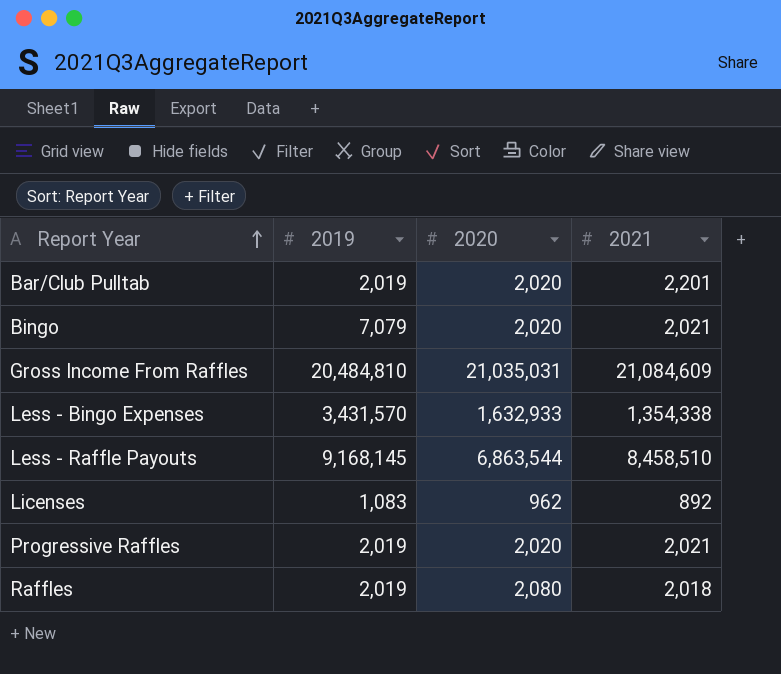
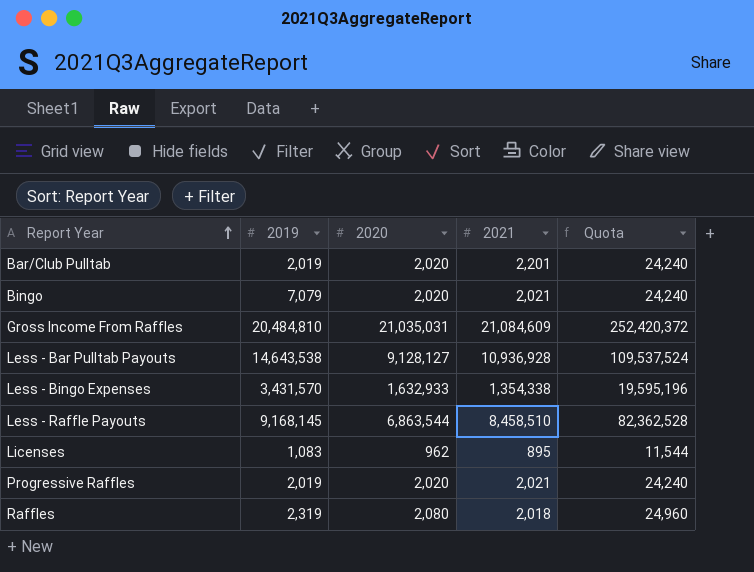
column Quota | formula: none -> [2020] * 12
row Less - Bar Pulltab Payouts: none -> 14,643,538 | 9,128,127 | 10,936,928 | 109,537,524
Licenses | 2021: 892 -> 895
Raffles | 2019: 2,019 -> 2,319

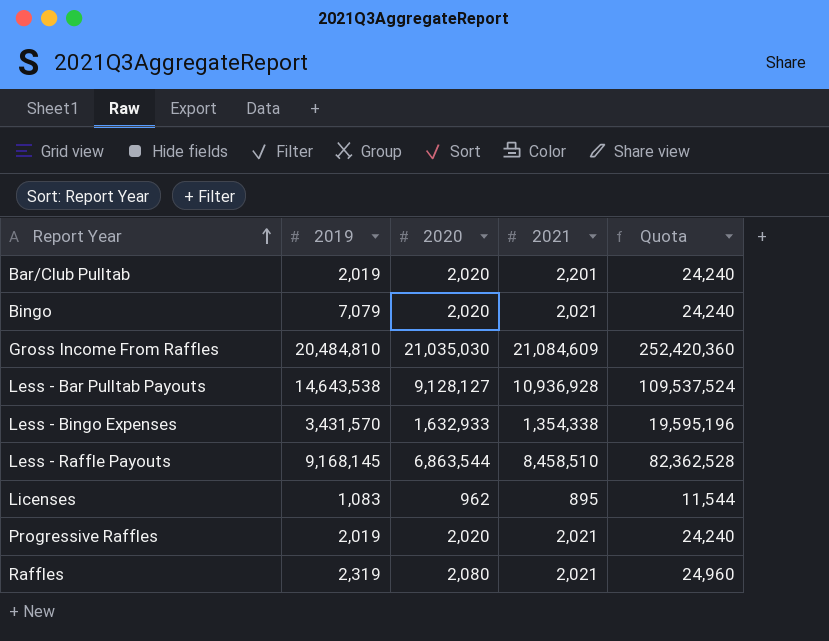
Gross Income From Raffles | 2020: 21,035,031 -> 21,035,030
Gross Income From Raffles | Quota: 252,420,372 -> 252,420,360
Raffles | 2021: 2,018 -> 2,021

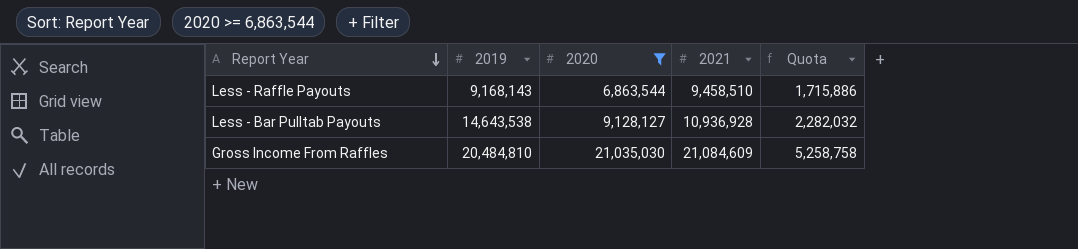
filter: none -> 2020 >= 6,863,544
row order: Report Year ascending -> Report Year descending
column Quota | formula: [2020] * 12 -> [2020] * 0.25
Less - Raffle Payouts | 2019: 9,168,145 -> 9,168,143
Less - Raffle Payouts | 2021: 8,458,510 -> 9,458,510

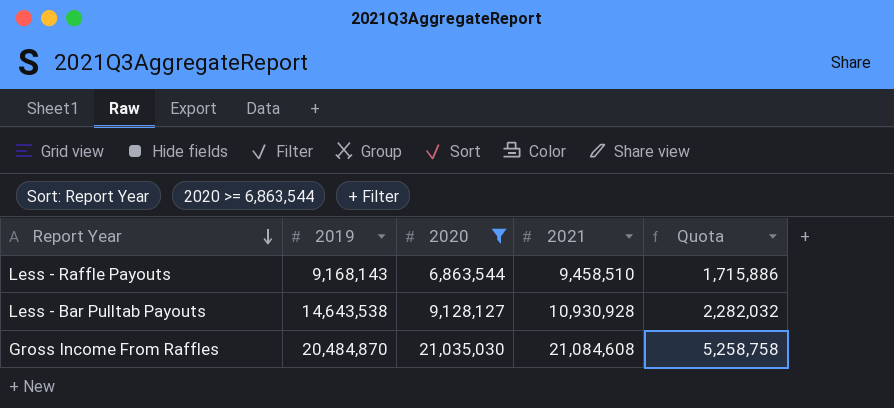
Less - Bar Pulltab Payouts | 2021: 10,936,928 -> 10,930,928
Gross Income From Raffles | 2019: 20,484,810 -> 20,484,870
Gross Income From Raffles | 2021: 21,084,609 -> 21,084,608

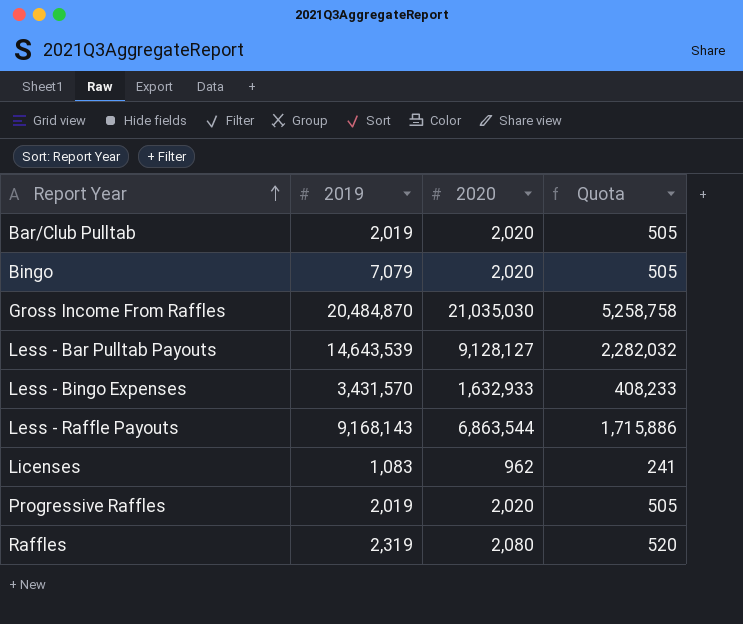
filter: 2020 >= 6,863,544 -> none
row order: Report Year descending -> Report Year ascending
column 2021 | position: 4 -> none
Less - Bar Pulltab Payouts | 2019: 14,643,538 -> 14,643,539

